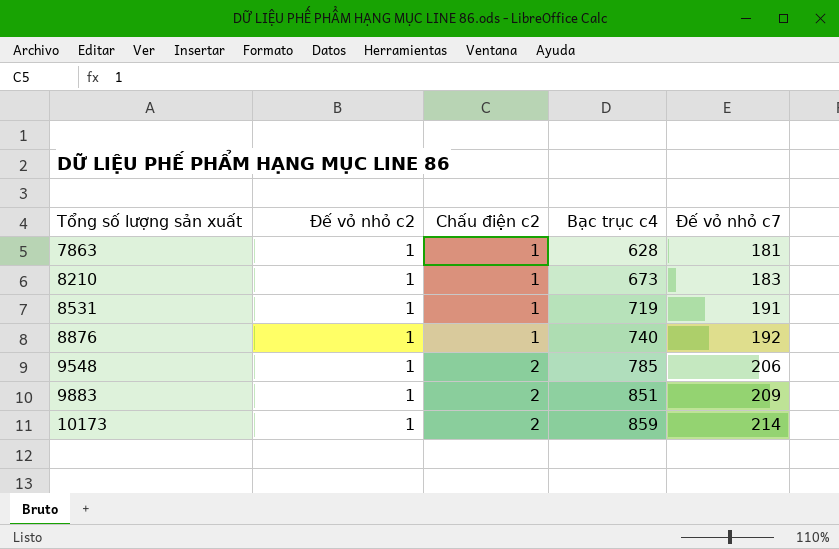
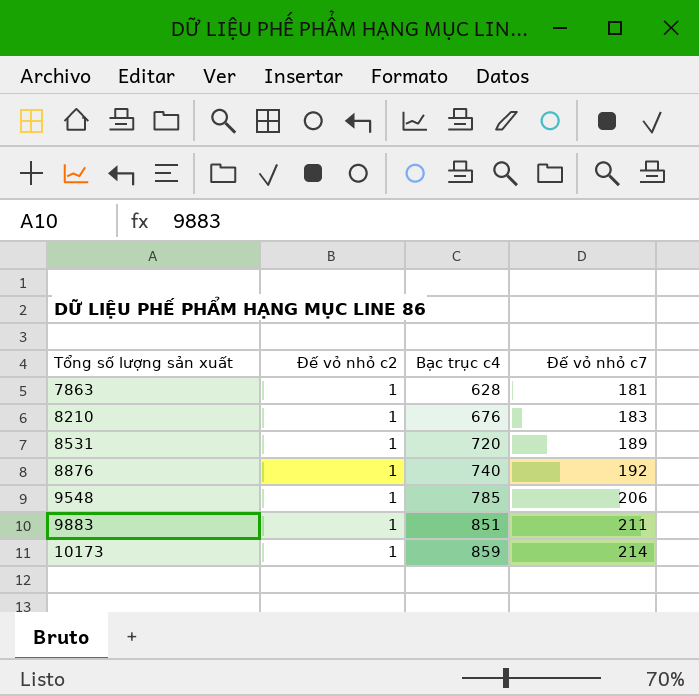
column Chấu điện c2 | position: 3 -> none
8210 | Bạc trục c4: 673 -> 676
8531 | Bạc trục c4: 719 -> 720
8531 | Đế vỏ nhỏ c7: 191 -> 189
9883 | Đế vỏ nhỏ c7: 209 -> 211

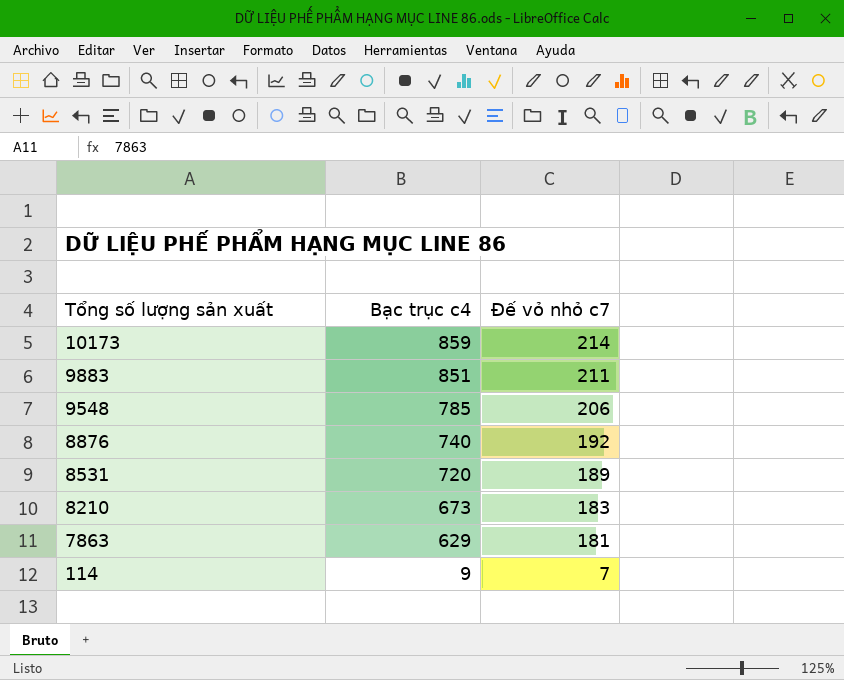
row order: Tổng số lượng sản xuất ascending -> Tổng số lượng sản xuất descending
column Đế vỏ nhỏ c2 | position: 2 -> none
8210 | Bạc trục c4: 676 -> 673
7863 | Bạc trục c4: 628 -> 629
row 114: none -> 9 | 7

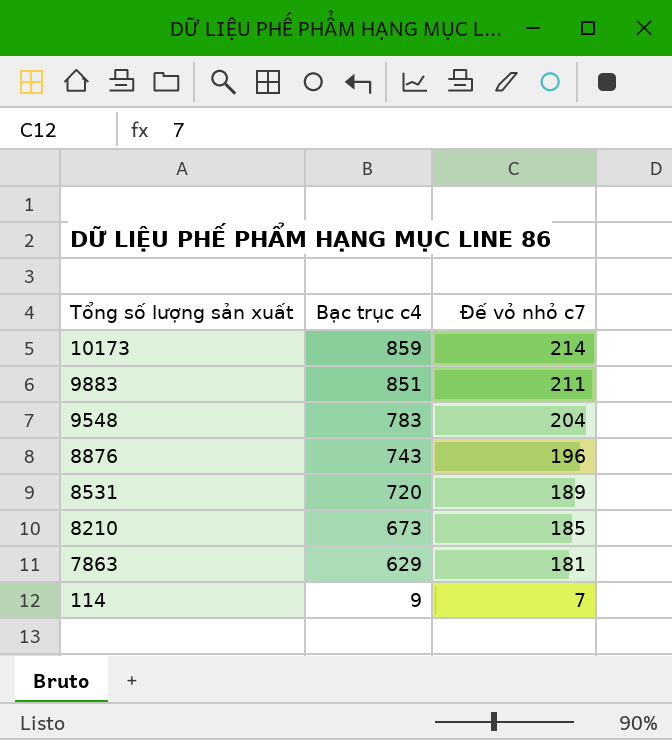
9548 | Bạc trục c4: 785 -> 783
9548 | Đế vỏ nhỏ c7: 206 -> 204
8876 | Bạc trục c4: 740 -> 743
8876 | Đế vỏ nhỏ c7: 192 -> 196
8210 | Đế vỏ nhỏ c7: 183 -> 185

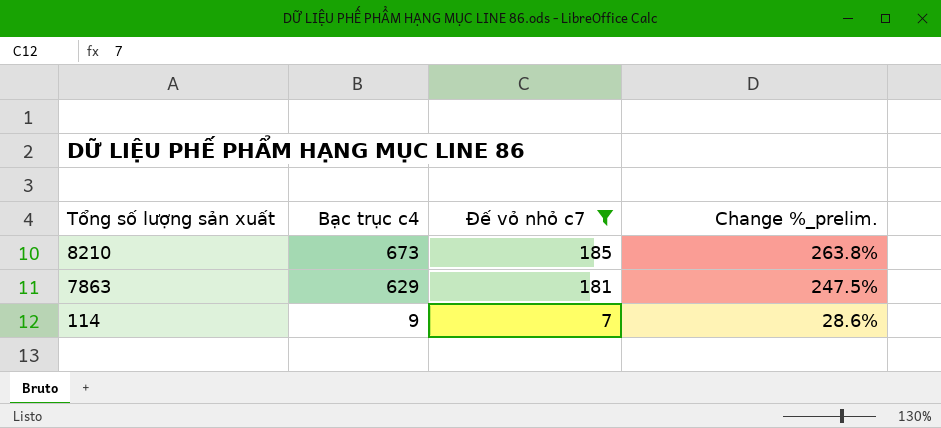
filter: none -> Đế vỏ nhỏ c7 <= 185
column Change %_prelim. | formula: none -> ([Bạc trục c4] - [Đế vỏ nhỏ c7]) / [Đế vỏ nhỏ c7]

